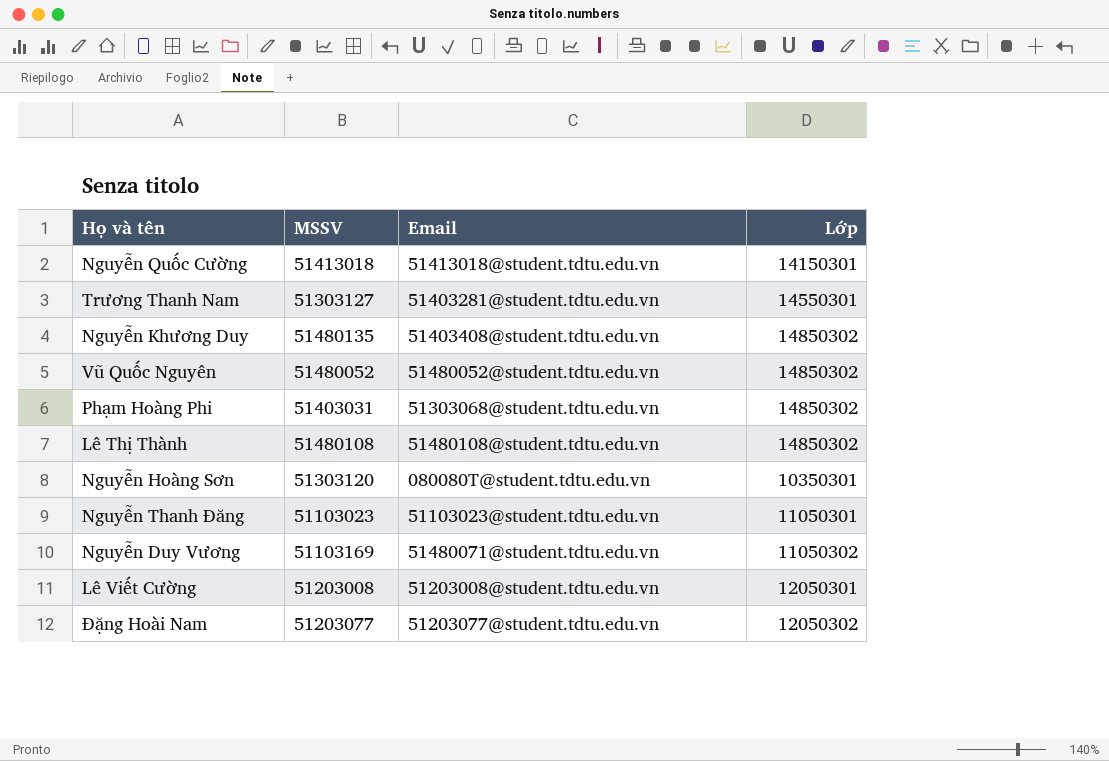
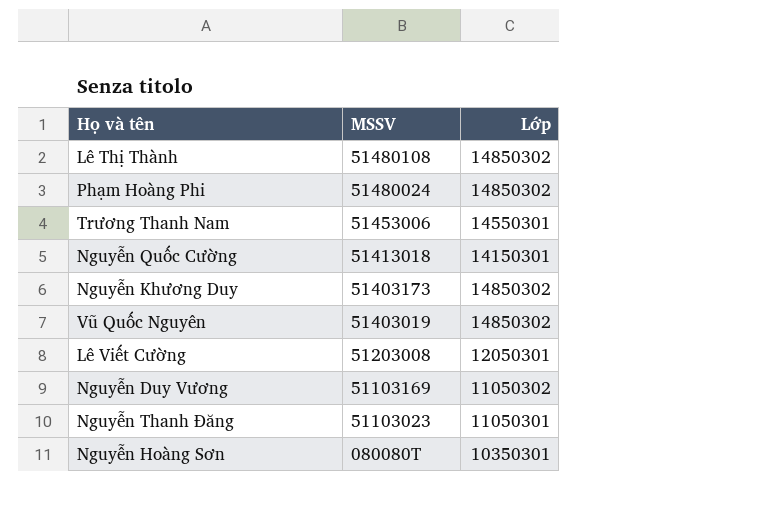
row order: none -> MSSV descending
column Email | position: 3 -> none
row Đặng Hoài Nam: 51203077 | 51203077@student.tdtu.edu.vn | 12050302 -> none
Phạm Hoàng Phi | MSSV: 51403031 -> 51480024
Trương Thanh Nam | MSSV: 51303127 -> 51453006
Nguyễn Khương Duy | MSSV: 51480135 -> 51403173
Vũ Quốc Nguyên | MSSV: 51480052 -> 51403019
Nguyễn Hoàng Sơn | MSSV: 51303120 -> 080080T

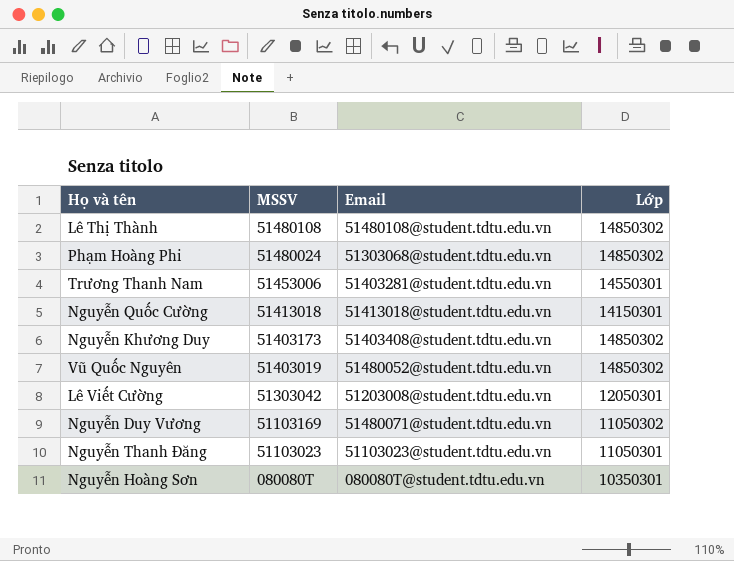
column Email | position: none -> 3
Lê Viết Cường | MSSV: 51203008 -> 51303042

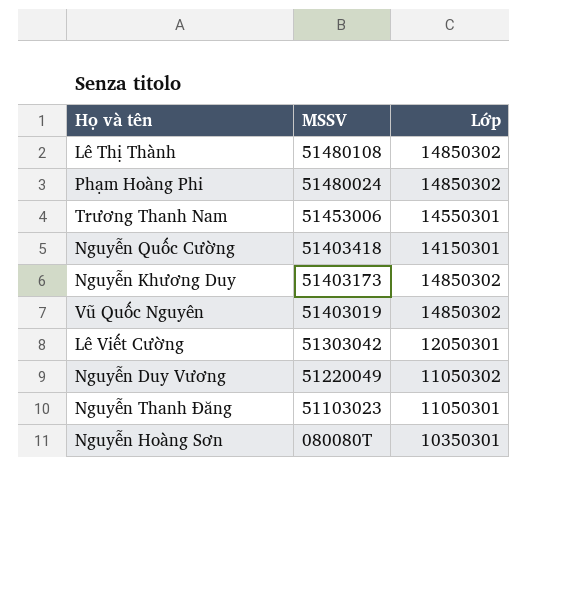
column Email | position: 3 -> none
Nguyễn Quốc Cường | MSSV: 51413018 -> 51403418
Nguyễn Duy Vương | MSSV: 51103169 -> 51220049

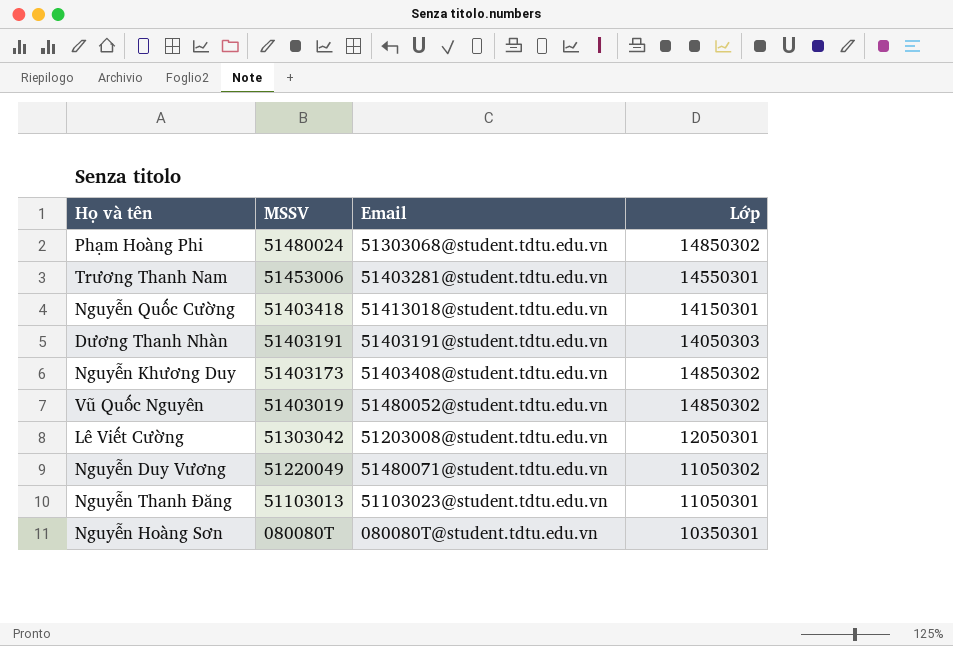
column Email | position: none -> 3
row Lê Thị Thành: 51480108 | 14850302 -> none
row Dương Thanh Nhàn: none -> 51403191 | 51403191@student.tdtu.edu.vn | 14050303
Nguyễn Thanh Đăng | MSSV: 51103023 -> 51103013

